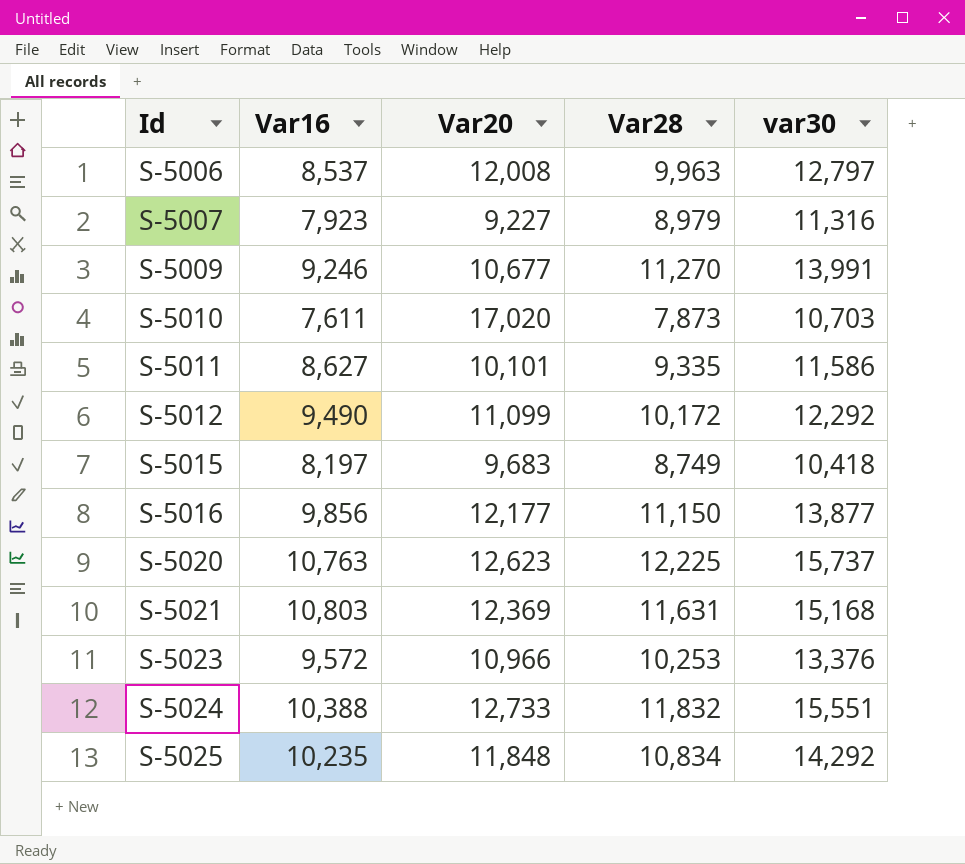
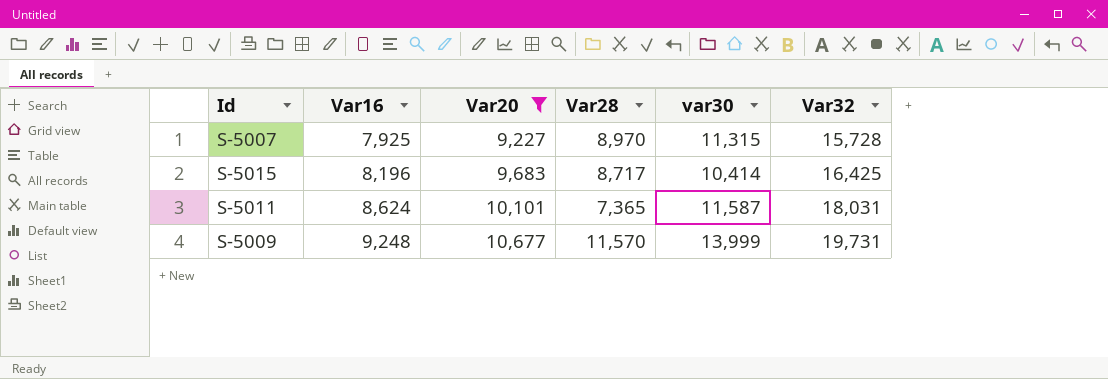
filter: none -> Var20 <= 10,677
row order: Id ascending -> Var16 ascending
column Var32 | position: none -> 6
S-5007 | Var16: 7,923 -> 7,925
S-5007 | Var28: 8,979 -> 8,970
S-5007 | var30: 11,316 -> 11,315
S-5015 | Var16: 8,197 -> 8,196
S-5015 | Var28: 8,749 -> 8,717
S-5015 | var30: 10,418 -> 10,414
S-5011 | Var16: 8,627 -> 8,624
S-5011 | Var28: 9,335 -> 7,365
S-5011 | var30: 11,586 -> 11,587
S-5009 | Var16: 9,246 -> 9,248
S-5009 | Var28: 11,270 -> 11,570
S-5009 | var30: 13,991 -> 13,999

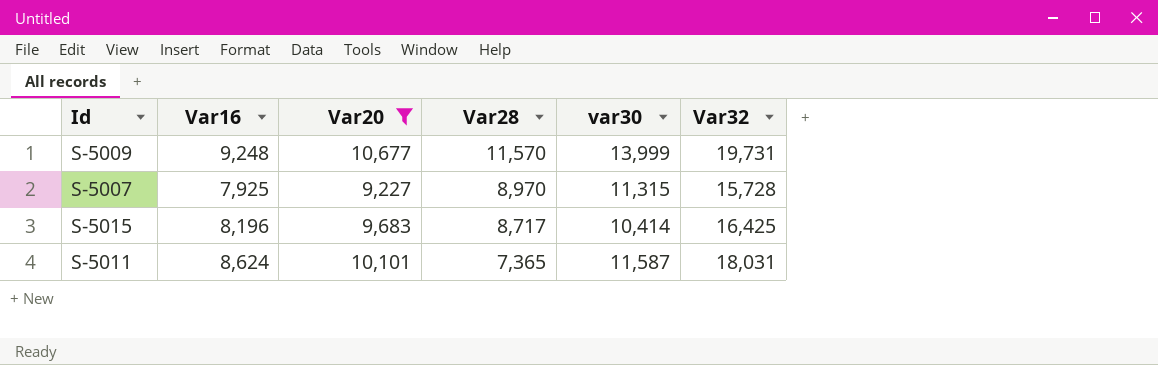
row order: Var16 ascending -> Var28 descending

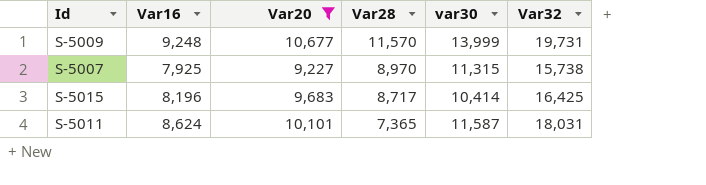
S-5007 | Var32: 15,728 -> 15,738

